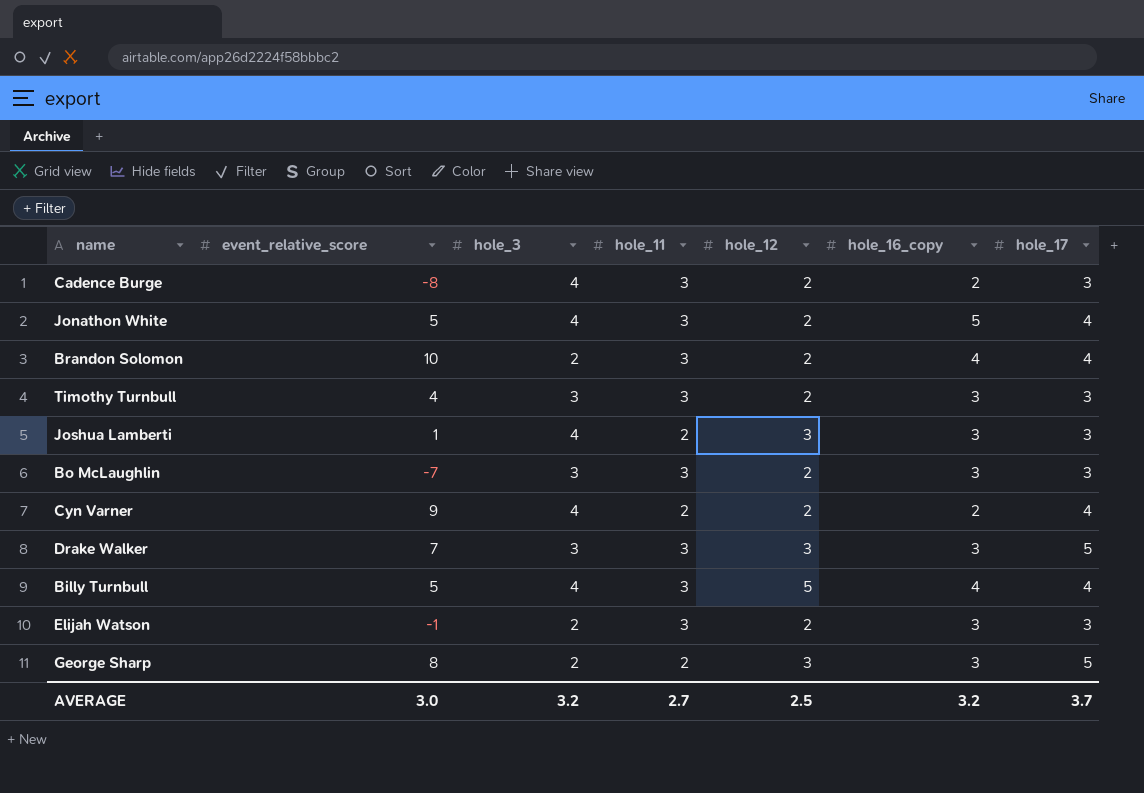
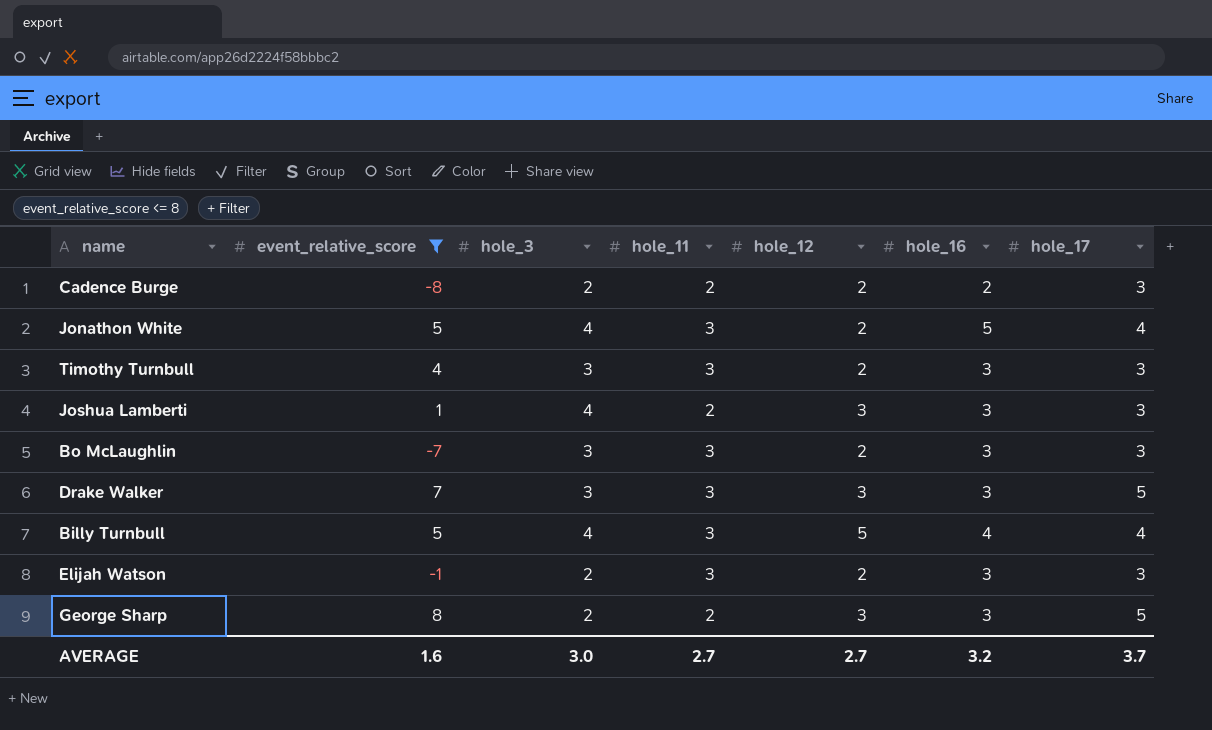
filter: none -> event_relative_score <= 8
column name: hole_16_copy -> hole_16
Cadence Burge | hole_3: 4 -> 2
Cadence Burge | hole_11: 3 -> 2
AVERAGE | event_relative_score: 3.0 -> 1.6
AVERAGE | hole_3: 3.2 -> 3.0
AVERAGE | hole_12: 2.5 -> 2.7

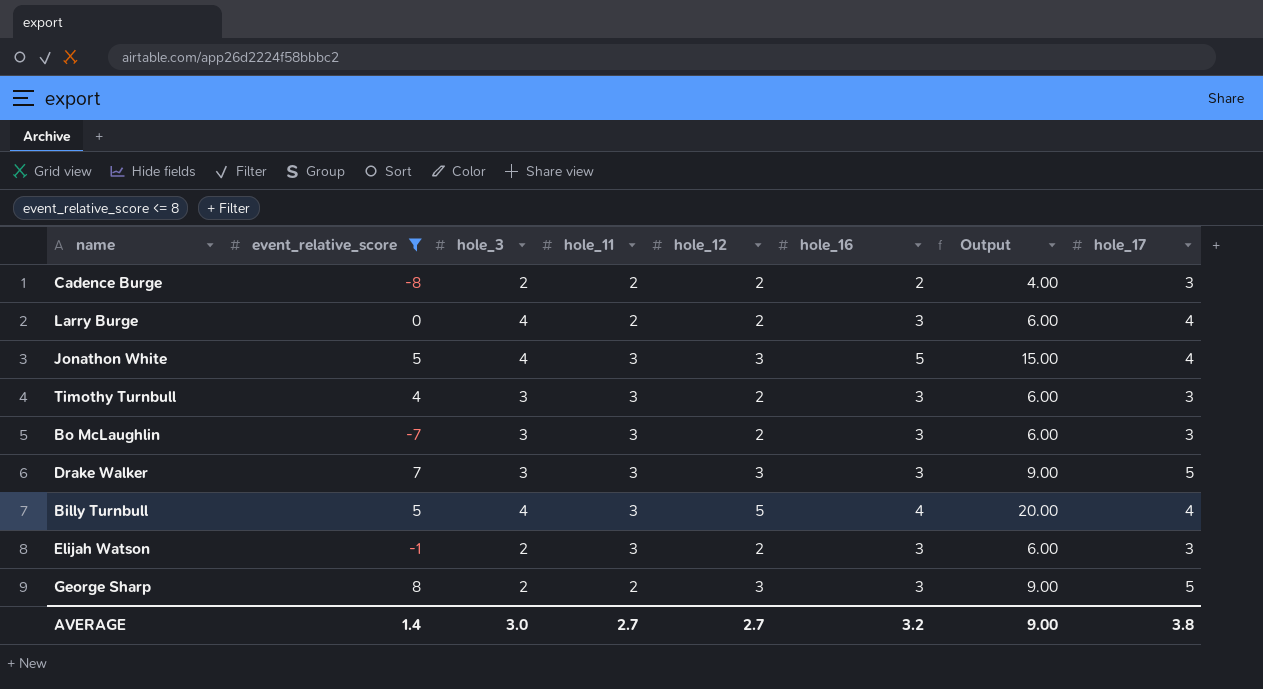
column Output | formula: none -> [hole_12] * [hole_16]
row Joshua Lamberti: 1 | 4 | 2 | 3 | 3 | 3 -> none
row Larry Burge: none -> 0 | 4 | 2 | 2 | 3 | 6.00 | 4
Jonathon White | hole_12: 2 -> 3
AVERAGE | event_relative_score: 1.6 -> 1.4
AVERAGE | hole_17: 3.7 -> 3.8

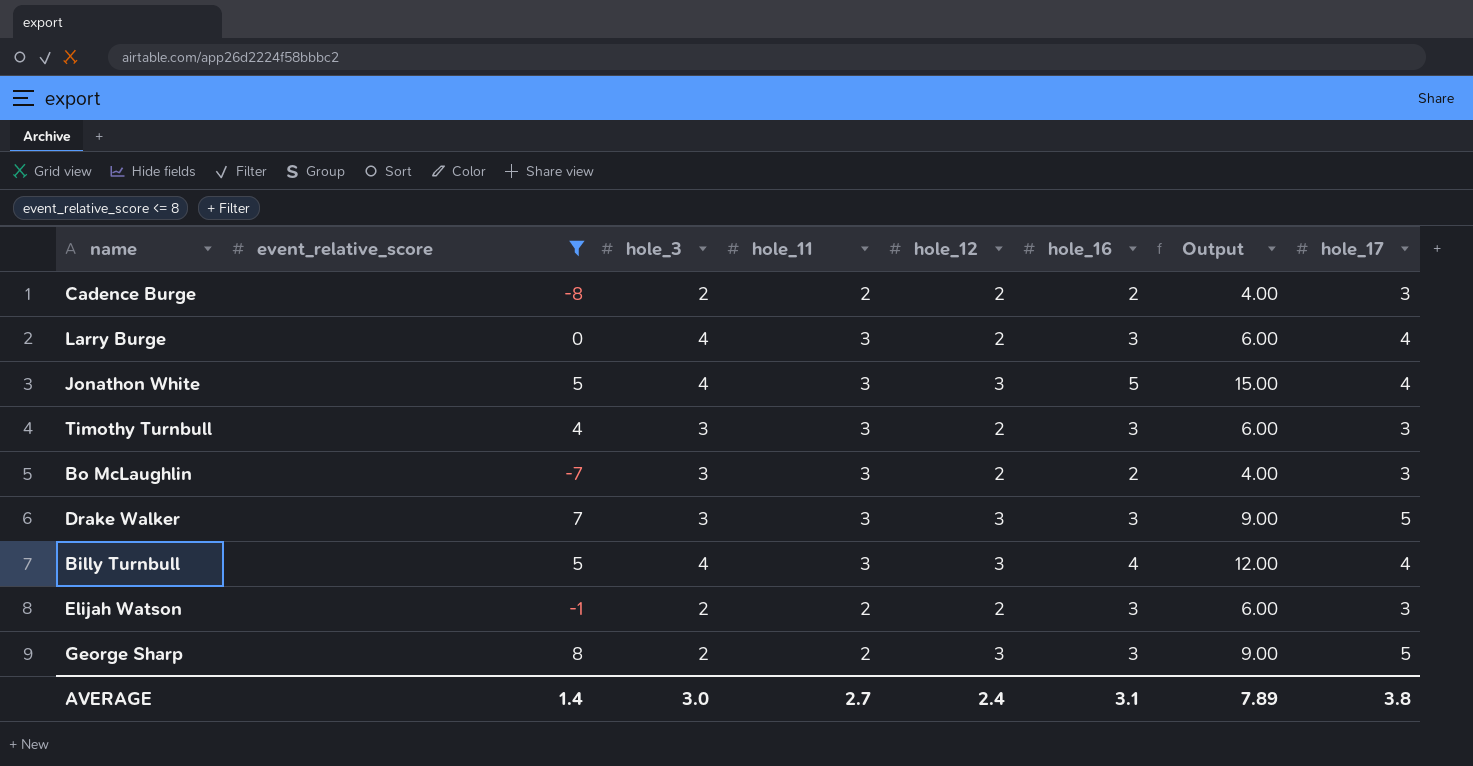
Larry Burge | hole_11: 2 -> 3
Bo McLaughlin | hole_16: 3 -> 2
Bo McLaughlin | Output: 6.00 -> 4.00
Billy Turnbull | hole_12: 5 -> 3
Billy Turnbull | Output: 20.00 -> 12.00
Elijah Watson | hole_11: 3 -> 2
AVERAGE | hole_12: 2.7 -> 2.4
AVERAGE | hole_16: 3.2 -> 3.1
AVERAGE | Output: 9.00 -> 7.89

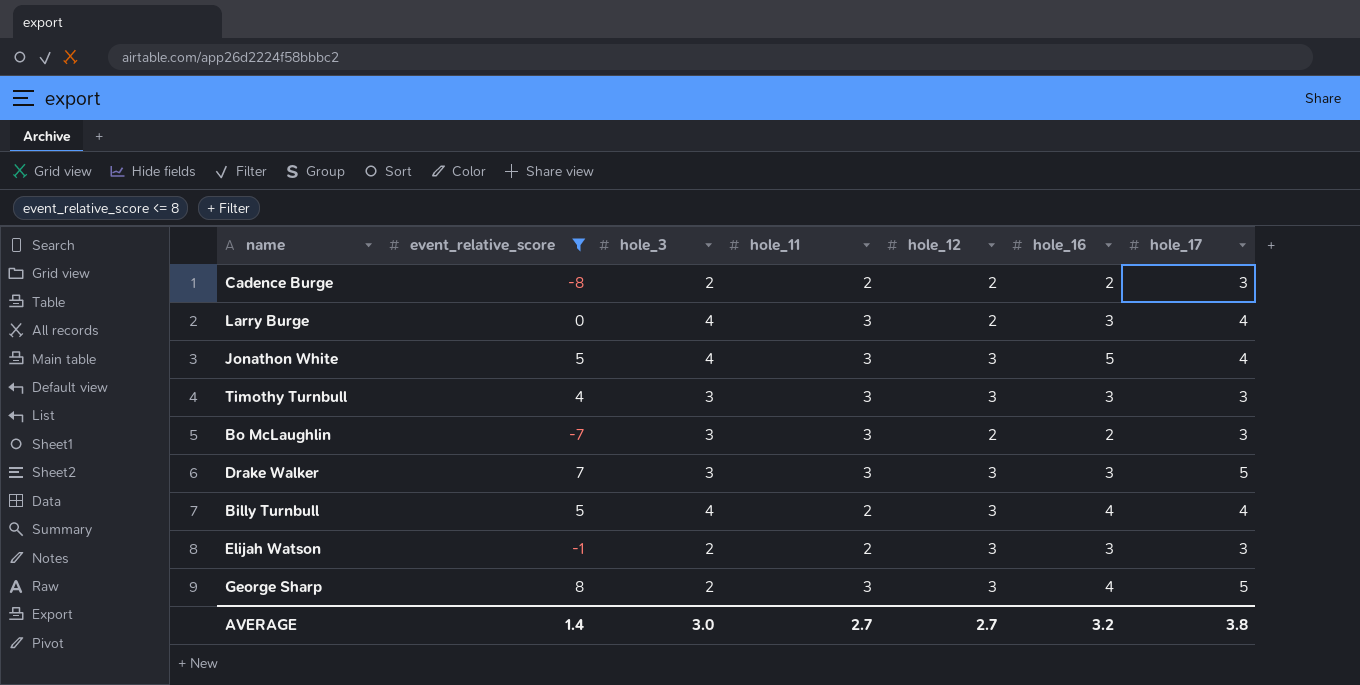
column Output | formula: [hole_12] * [hole_16] -> none
Timothy Turnbull | hole_12: 2 -> 3
Billy Turnbull | hole_11: 3 -> 2
Elijah Watson | hole_12: 2 -> 3
George Sharp | hole_11: 2 -> 3
George Sharp | hole_16: 3 -> 4
AVERAGE | hole_12: 2.4 -> 2.7
AVERAGE | hole_16: 3.1 -> 3.2

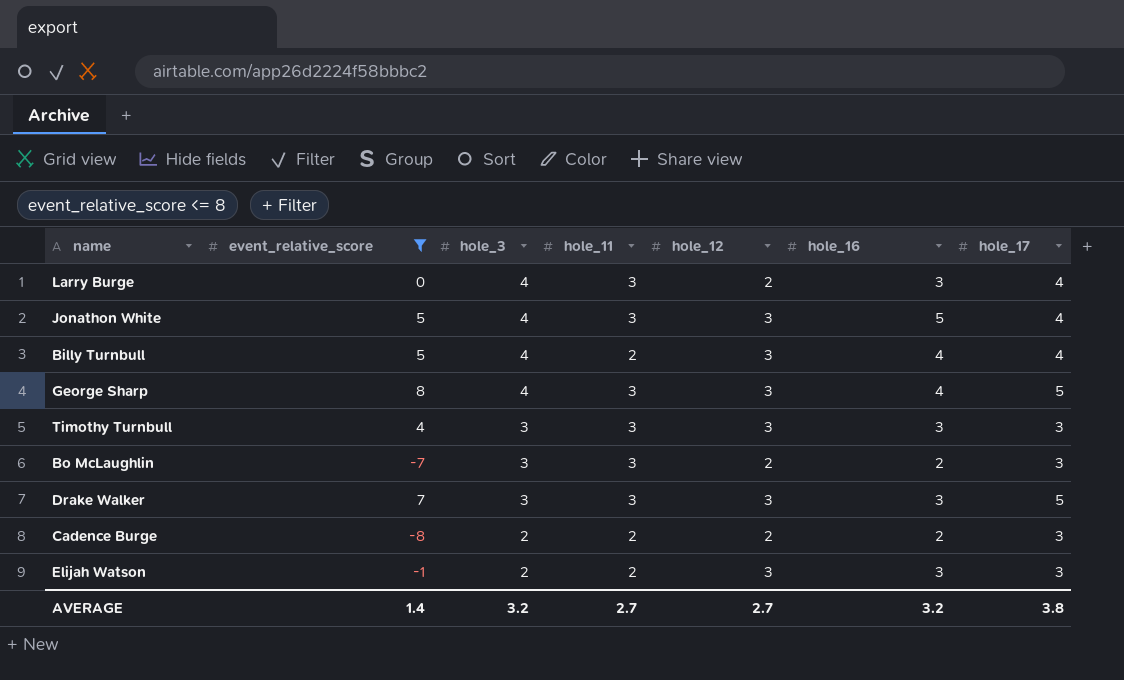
row order: none -> hole_3 descending
George Sharp | hole_3: 2 -> 4
AVERAGE | hole_3: 3.0 -> 3.2

